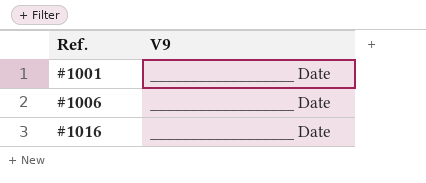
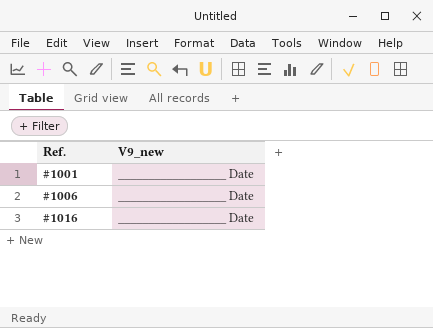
column name: V9 -> V9_new

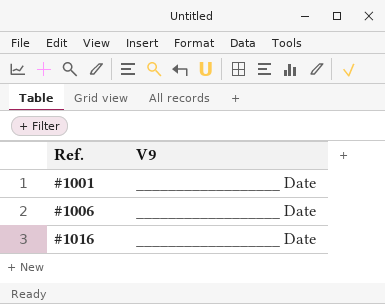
column name: V9_new -> V9

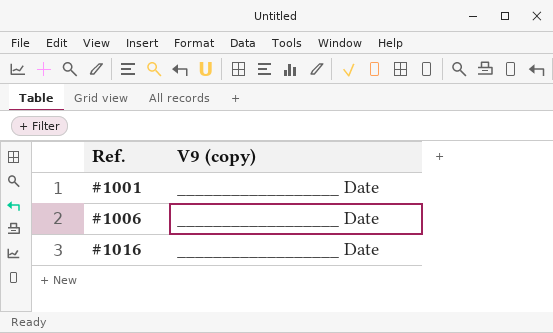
column name: V9 -> V9 (copy)

